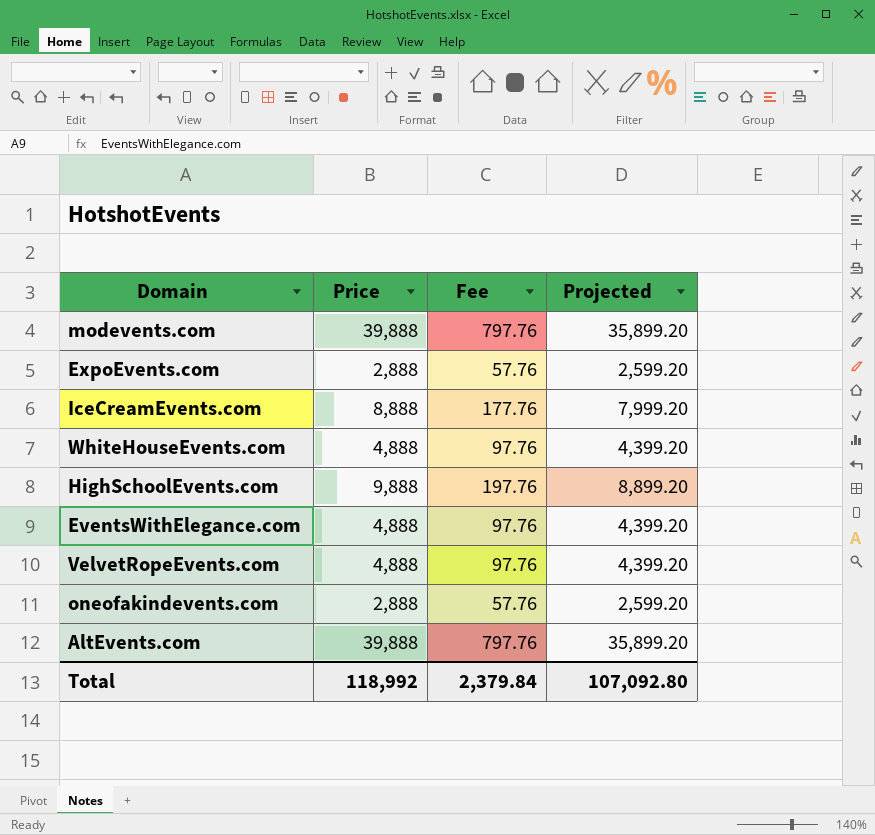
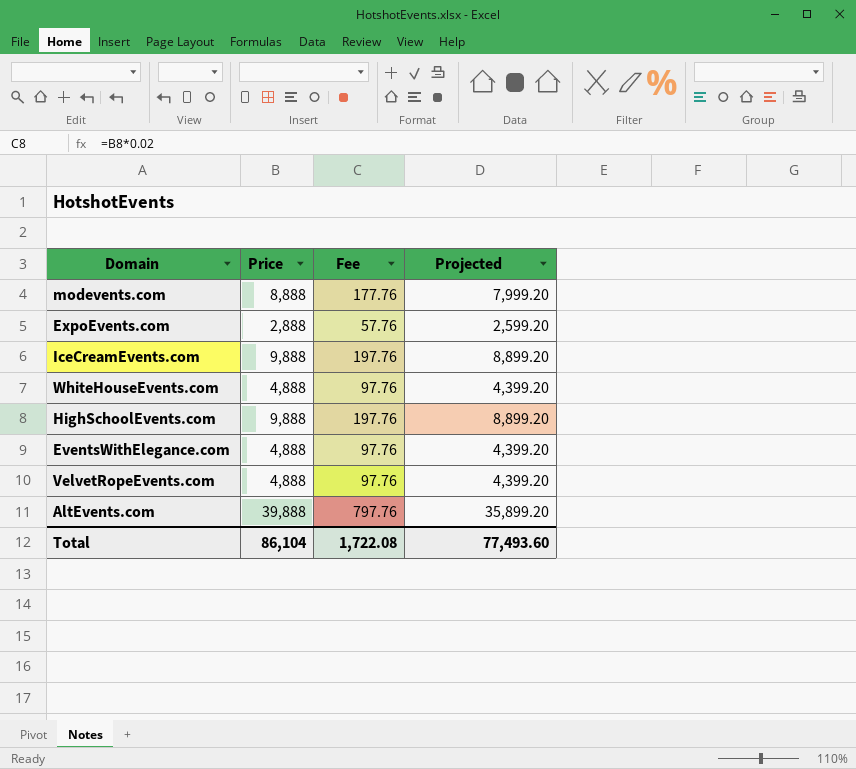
row oneofakindevents.com: 2,888 | 57.76 | 2,599.20 -> none
modevents.com | Price: 39,888 -> 8,888
modevents.com | Fee: 797.76 -> 177.76
modevents.com | Projected: 35,899.20 -> 7,999.20
IceCreamEvents.com | Price: 8,888 -> 9,888
IceCreamEvents.com | Fee: 177.76 -> 197.76
IceCreamEvents.com | Projected: 7,999.20 -> 8,899.20
Total | Price: 118,992 -> 86,104
Total | Fee: 2,379.84 -> 1,722.08
Total | Projected: 107,092.80 -> 77,493.60

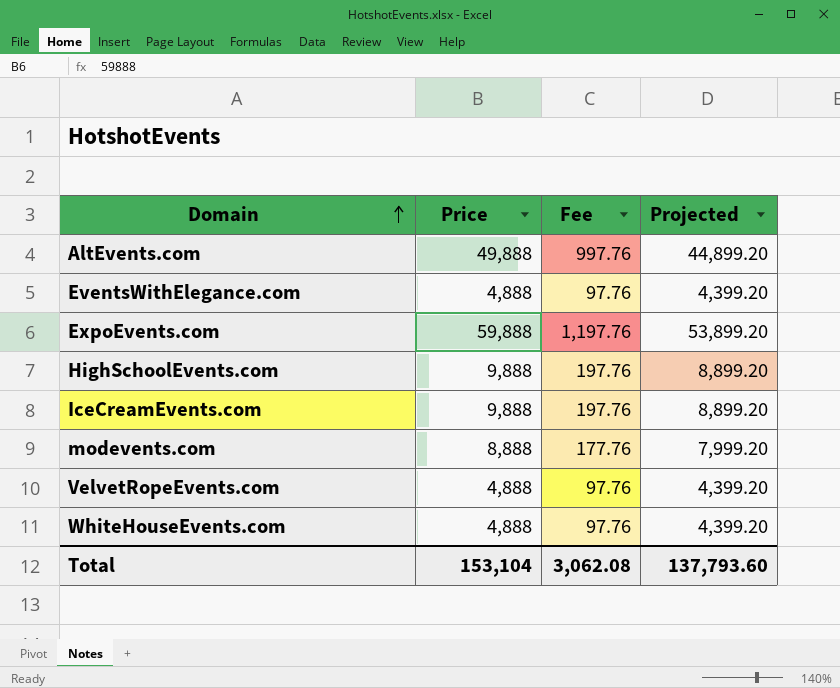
row order: none -> Domain ascending
AltEvents.com | Price: 39,888 -> 49,888
AltEvents.com | Fee: 797.76 -> 997.76
AltEvents.com | Projected: 35,899.20 -> 44,899.20
ExpoEvents.com | Price: 2,888 -> 59,888
ExpoEvents.com | Fee: 57.76 -> 1,197.76
ExpoEvents.com | Projected: 2,599.20 -> 53,899.20
Total | Price: 86,104 -> 153,104
Total | Fee: 1,722.08 -> 3,062.08
Total | Projected: 77,493.60 -> 137,793.60

